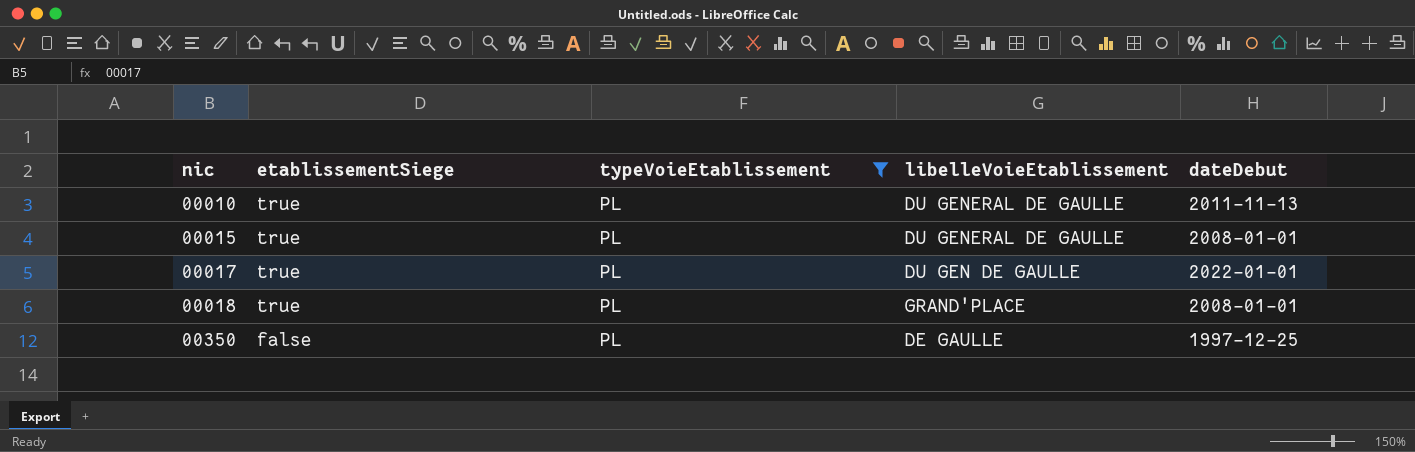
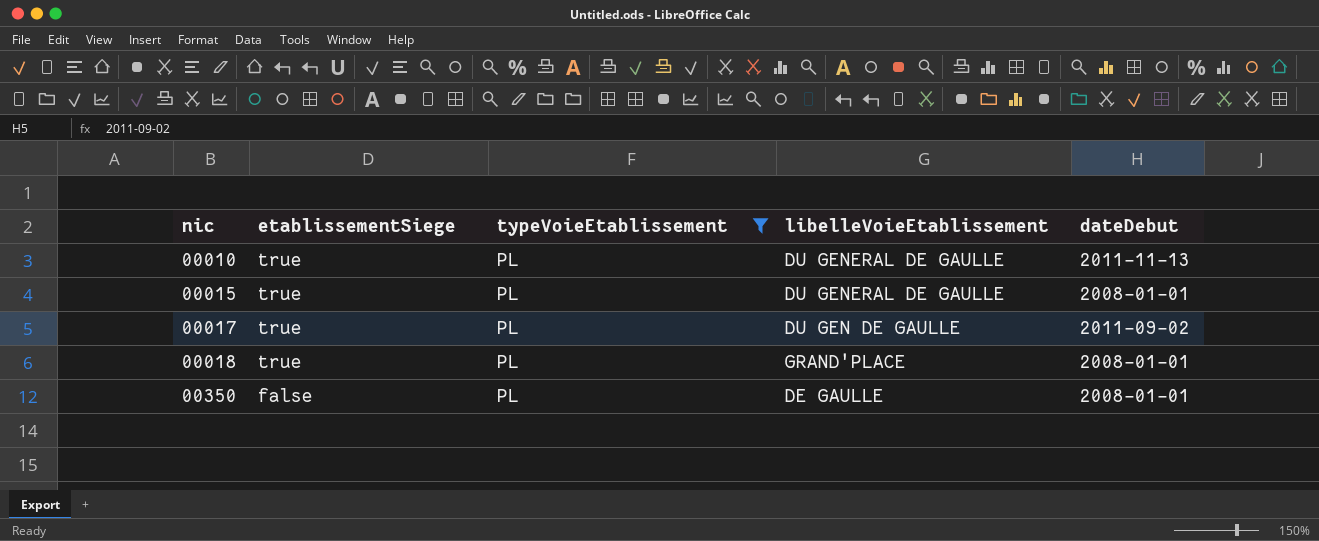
00017 | dateDebut: 2022-01-01 -> 2011-09-02
00350 | dateDebut: 1997-12-25 -> 2008-01-01

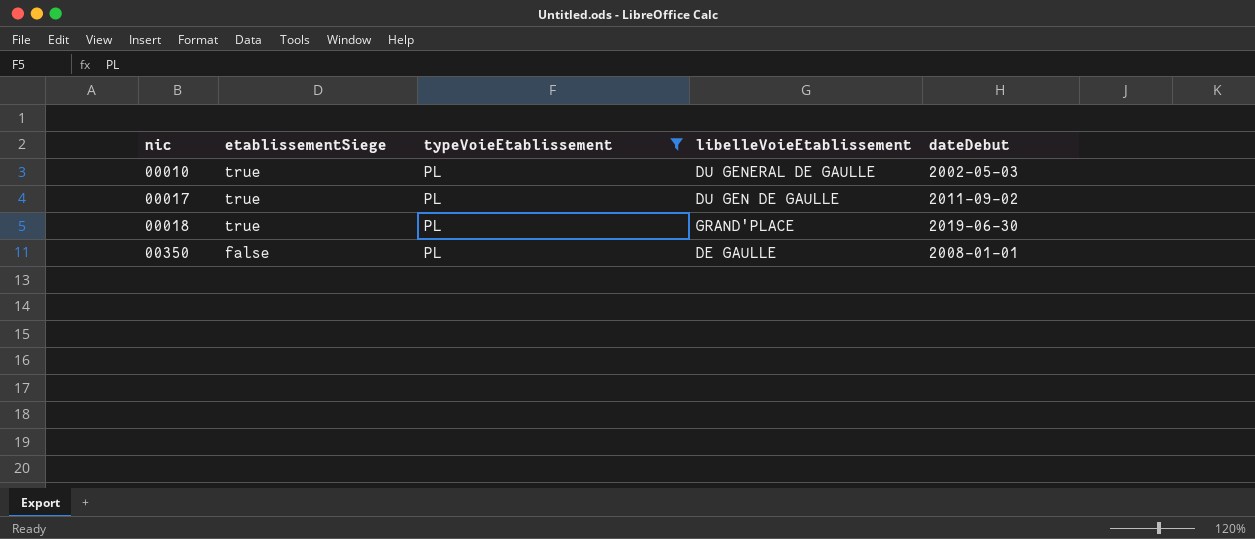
row 00015: true | PL | DU GENERAL DE GAULLE | 2008-01-01 -> none
00010 | dateDebut: 2011-11-13 -> 2002-05-03
00018 | dateDebut: 2008-01-01 -> 2019-06-30

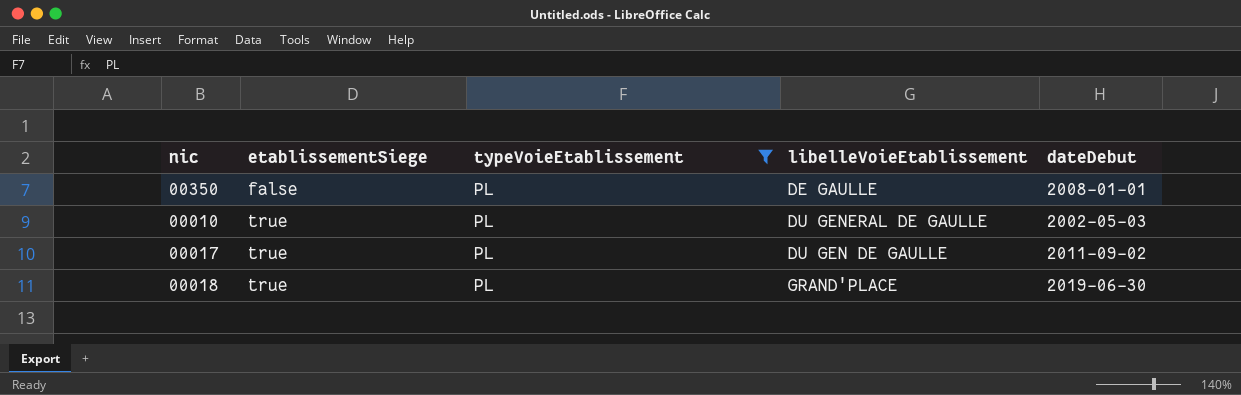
row order: nic ascending -> etablissementSiege ascending

